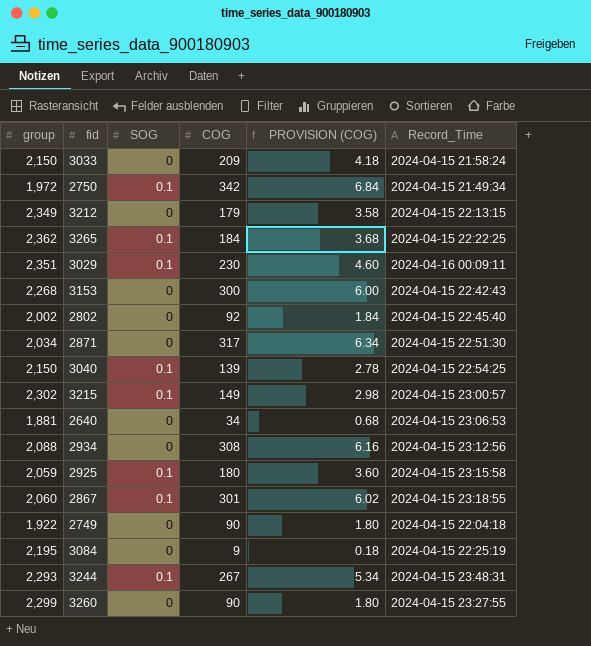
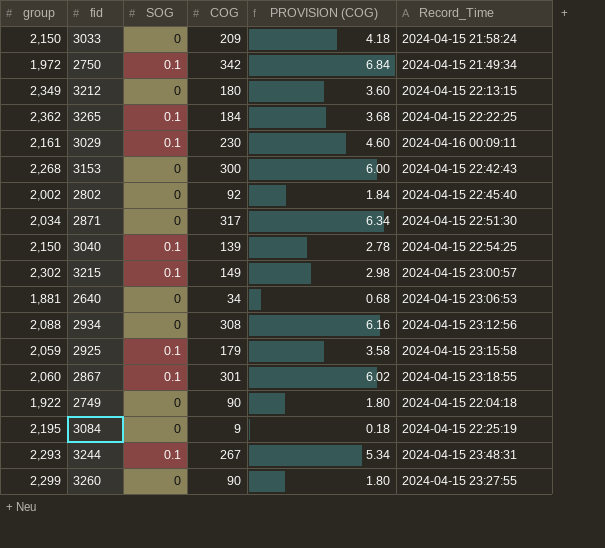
3212 | COG: 179 -> 180
3212 | PROVISION (COG): 3.58 -> 3.60
3029 | group: 2,351 -> 2,161
2925 | COG: 180 -> 179
2925 | PROVISION (COG): 3.60 -> 3.58

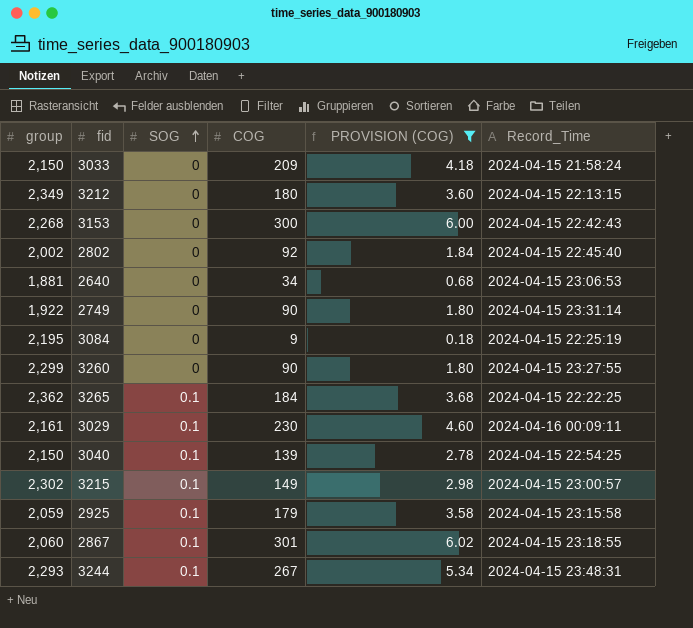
filter: none -> PROVISION (COG) <= 6.02
row order: none -> SOG ascending
2749 | Record_Time: 2024-04-15 22:04:18 -> 2024-04-15 23:31:14

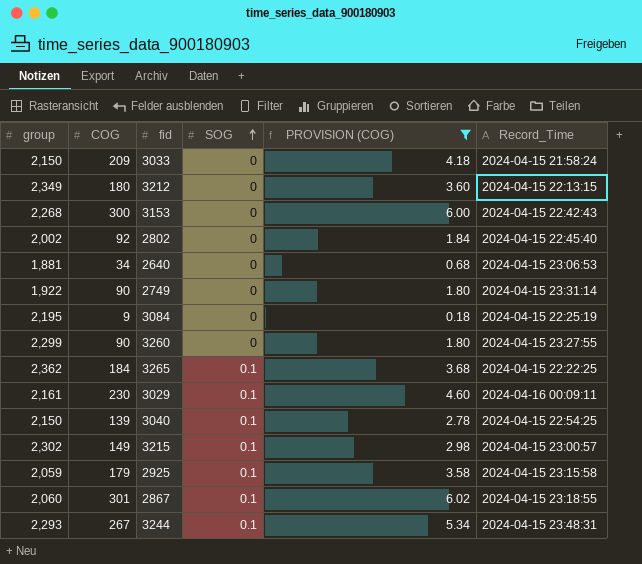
column COG | position: 4 -> 2

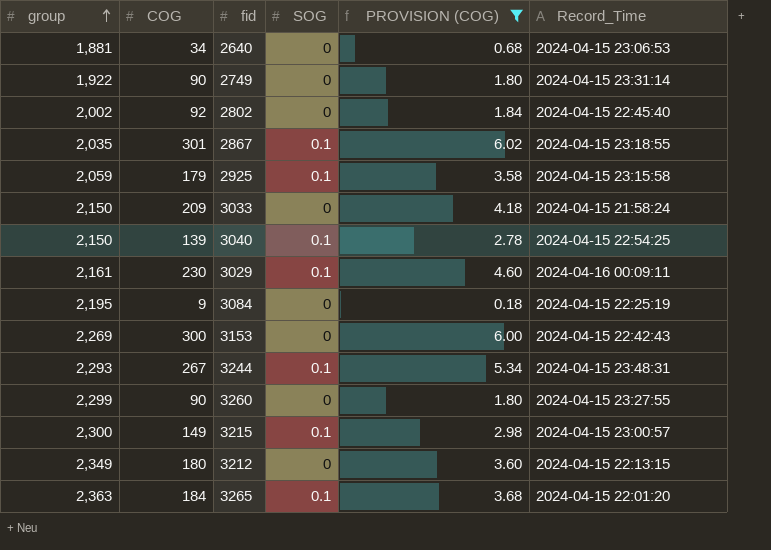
row order: SOG ascending -> group ascending
2867 | group: 2,060 -> 2,035
3153 | group: 2,268 -> 2,269
3215 | group: 2,302 -> 2,300
3265 | group: 2,362 -> 2,363
3265 | Record_Time: 2024-04-15 22:22:25 -> 2024-04-15 22:01:20

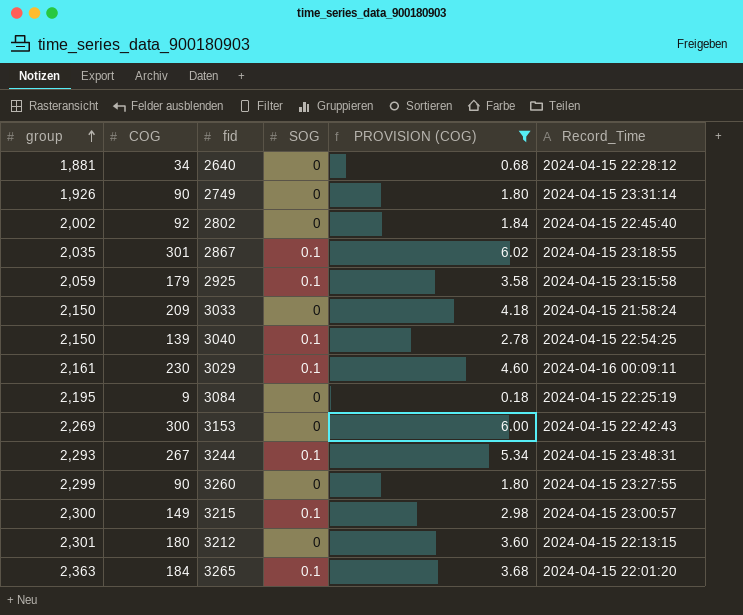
2640 | Record_Time: 2024-04-15 23:06:53 -> 2024-04-15 22:28:12
2749 | group: 1,922 -> 1,926
3212 | group: 2,349 -> 2,301

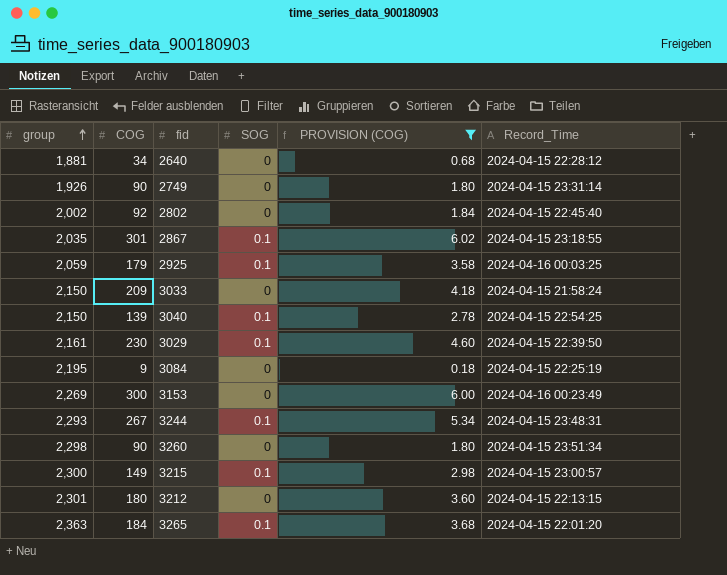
2925 | Record_Time: 2024-04-15 23:15:58 -> 2024-04-16 00:03:25
3029 | Record_Time: 2024-04-16 00:09:11 -> 2024-04-15 22:39:50
3153 | Record_Time: 2024-04-15 22:42:43 -> 2024-04-16 00:23:49
3260 | group: 2,299 -> 2,298
3260 | Record_Time: 2024-04-15 23:27:55 -> 2024-04-15 23:51:34

